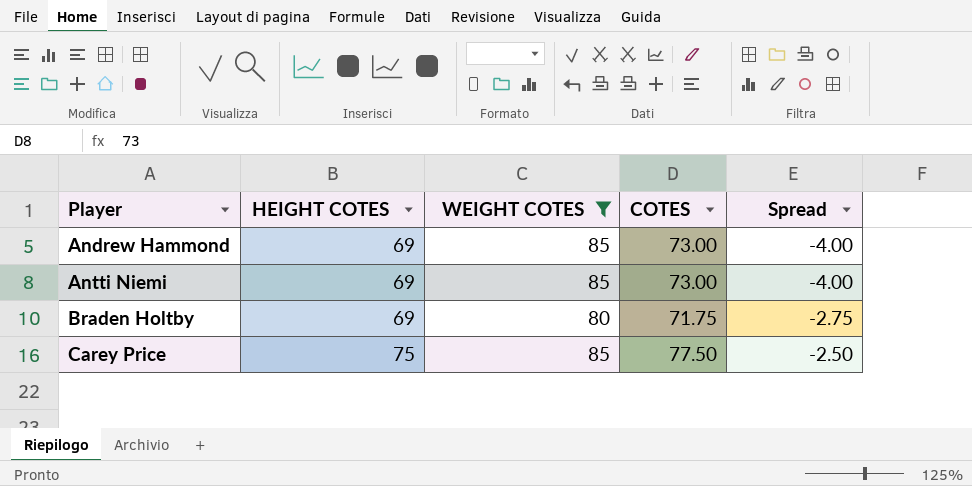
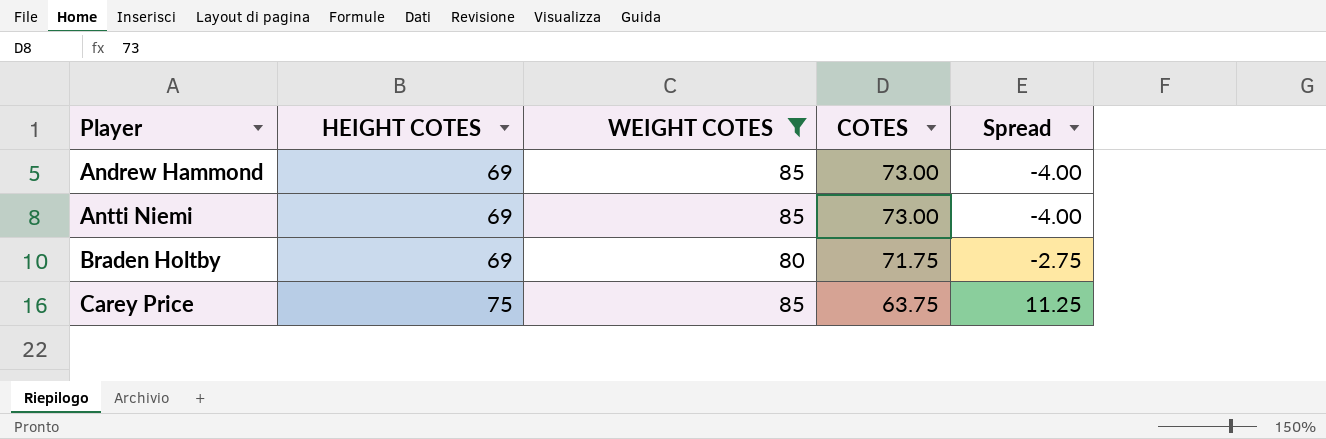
Carey Price | COTES: 77.50 -> 63.75
Carey Price | Spread: -2.50 -> 11.25

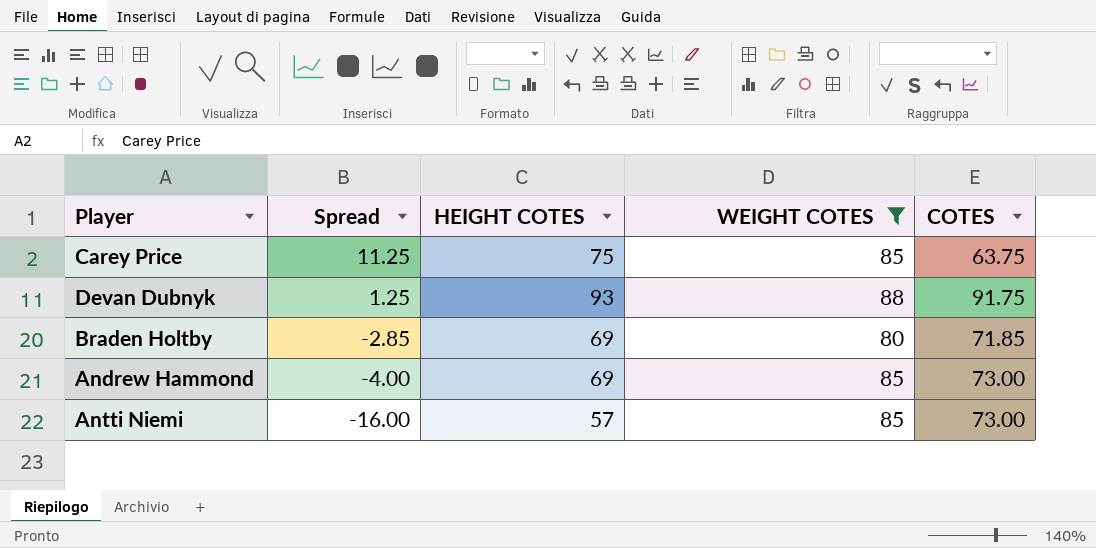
row order: Player ascending -> Spread descending
column Spread | position: 5 -> 2
row Devan Dubnyk: none -> 1.25 | 93 | 88 | 91.75
Braden Holtby | Spread: -2.75 -> -2.85
Braden Holtby | COTES: 71.75 -> 71.85
Antti Niemi | Spread: -4.00 -> -16.00
Antti Niemi | HEIGHT COTES: 69 -> 57

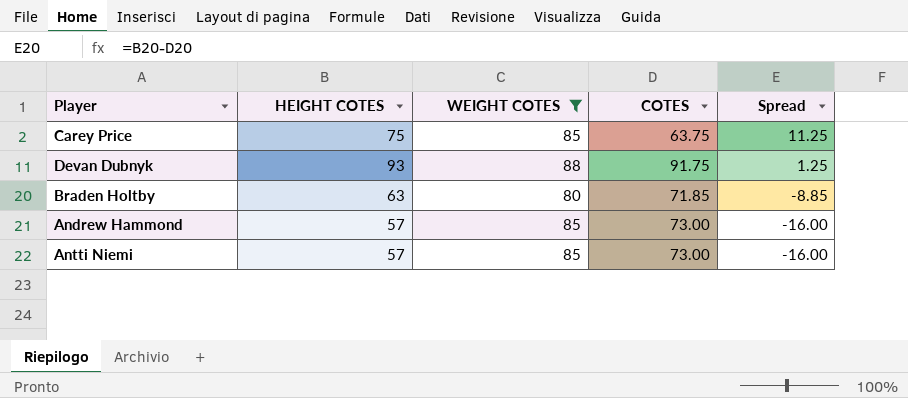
column Spread | position: 2 -> 5
Braden Holtby | HEIGHT COTES: 69 -> 63
Braden Holtby | Spread: -2.85 -> -8.85
Andrew Hammond | HEIGHT COTES: 69 -> 57
Andrew Hammond | Spread: -4.00 -> -16.00

